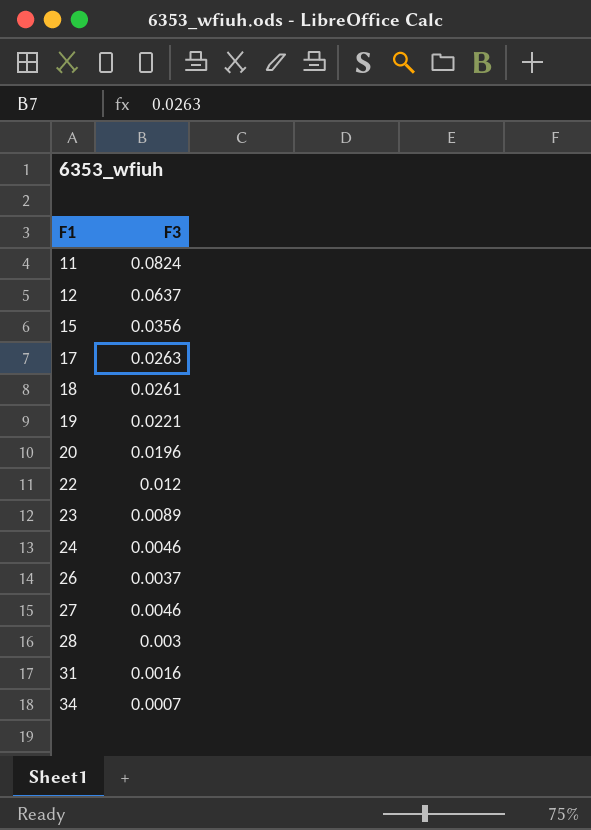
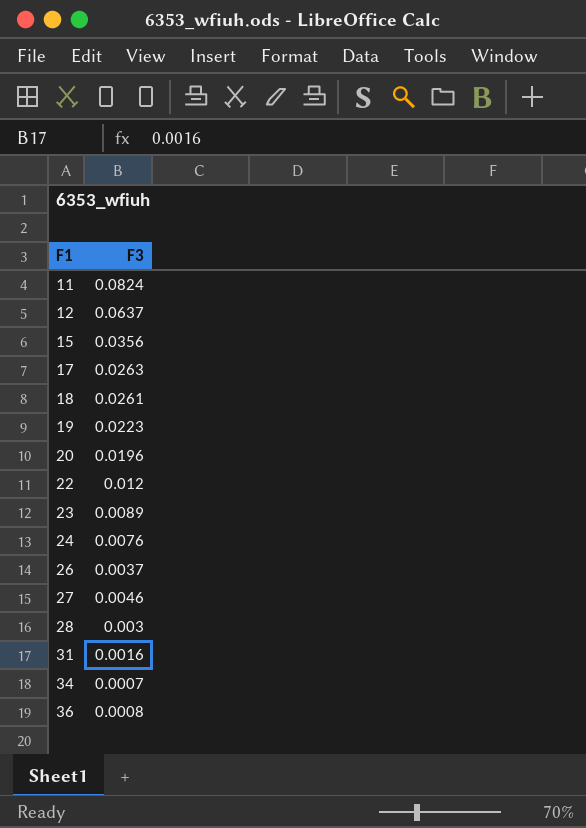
19 | F3: 0.0221 -> 0.0223
24 | F3: 0.0046 -> 0.0076
row 36: none -> 0.0008

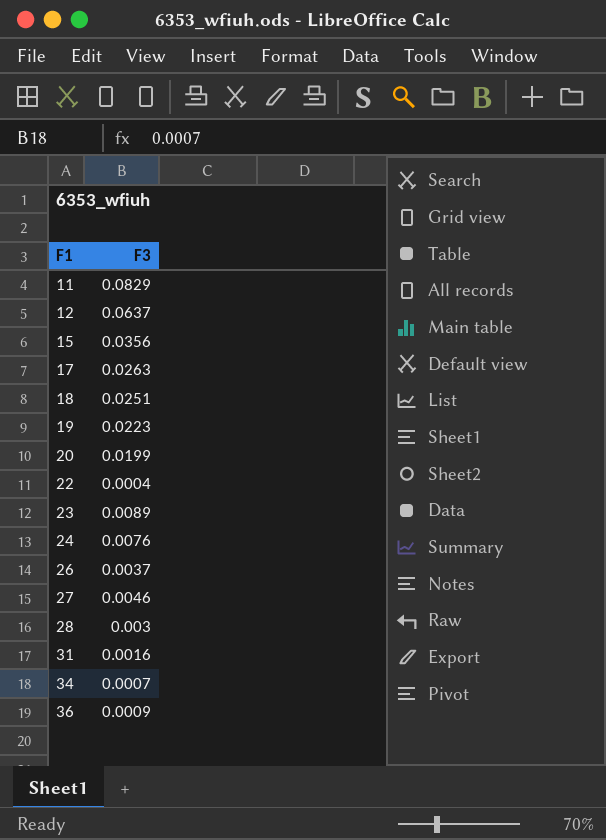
11 | F3: 0.0824 -> 0.0829
18 | F3: 0.0261 -> 0.0251
20 | F3: 0.0196 -> 0.0199
22 | F3: 0.012 -> 0.0004
36 | F3: 0.0008 -> 0.0009

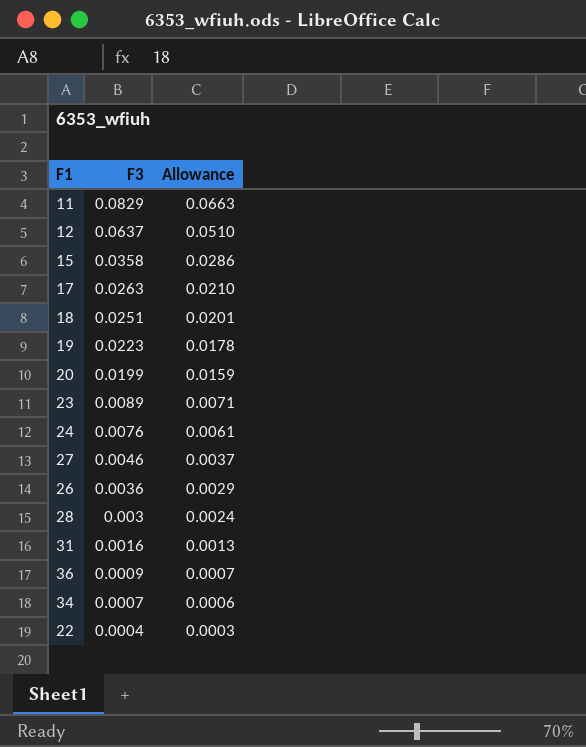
row order: F1 ascending -> F3 descending
column Allowance | formula: none -> [F3] * 0.8
15 | F3: 0.0356 -> 0.0358
26 | F3: 0.0037 -> 0.0036

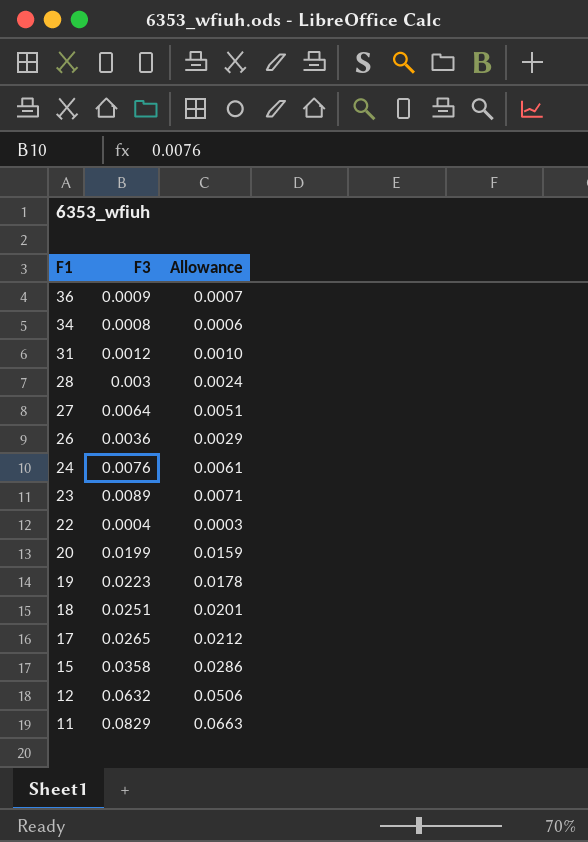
row order: F3 descending -> F1 descending
34 | F3: 0.0007 -> 0.0008
31 | F3: 0.0016 -> 0.0012
31 | Allowance: 0.0013 -> 0.0010
27 | F3: 0.0046 -> 0.0064
27 | Allowance: 0.0037 -> 0.0051
17 | F3: 0.0263 -> 0.0265
17 | Allowance: 0.0210 -> 0.0212
12 | F3: 0.0637 -> 0.0632
12 | Allowance: 0.0510 -> 0.0506

